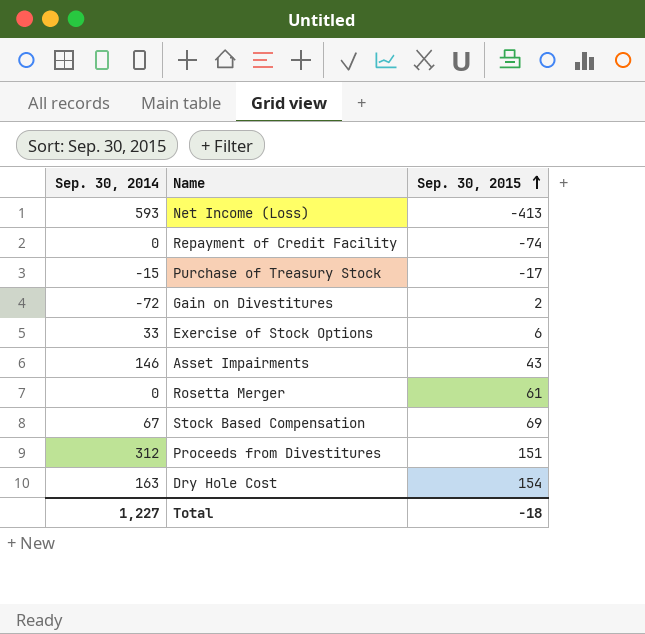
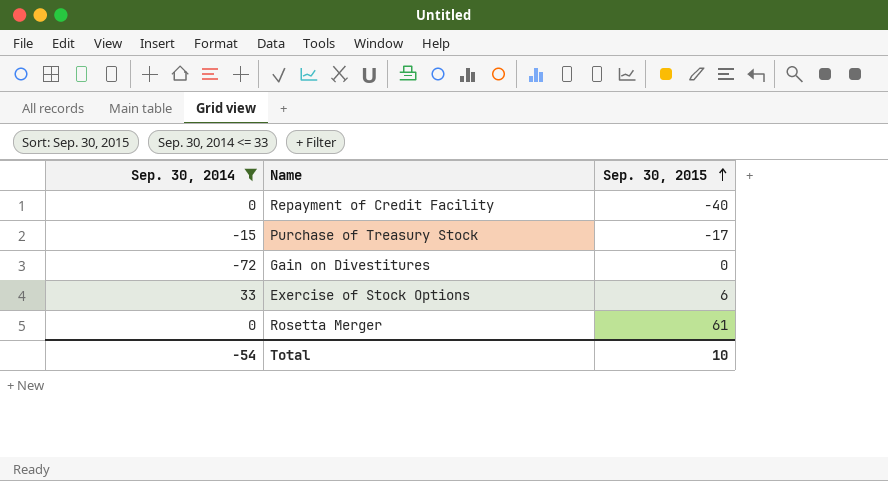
filter: none -> Sep. 30, 2014 <= 33
Repayment of Credit Facility | Sep. 30, 2015: -74 -> -40
Gain on Divestitures | Sep. 30, 2015: 2 -> 0
Total | Sep. 30, 2014: 1,227 -> -54
Total | Sep. 30, 2015: -18 -> 10

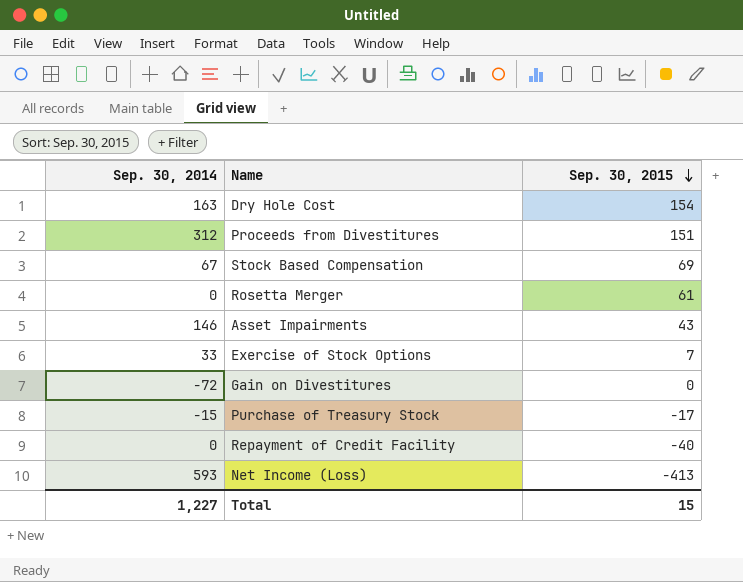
filter: Sep. 30, 2014 <= 33 -> none
row order: Sep. 30, 2015 ascending -> Sep. 30, 2015 descending
Exercise of Stock Options | Sep. 30, 2015: 6 -> 7
Total | Sep. 30, 2014: -54 -> 1,227
Total | Sep. 30, 2015: 10 -> 15

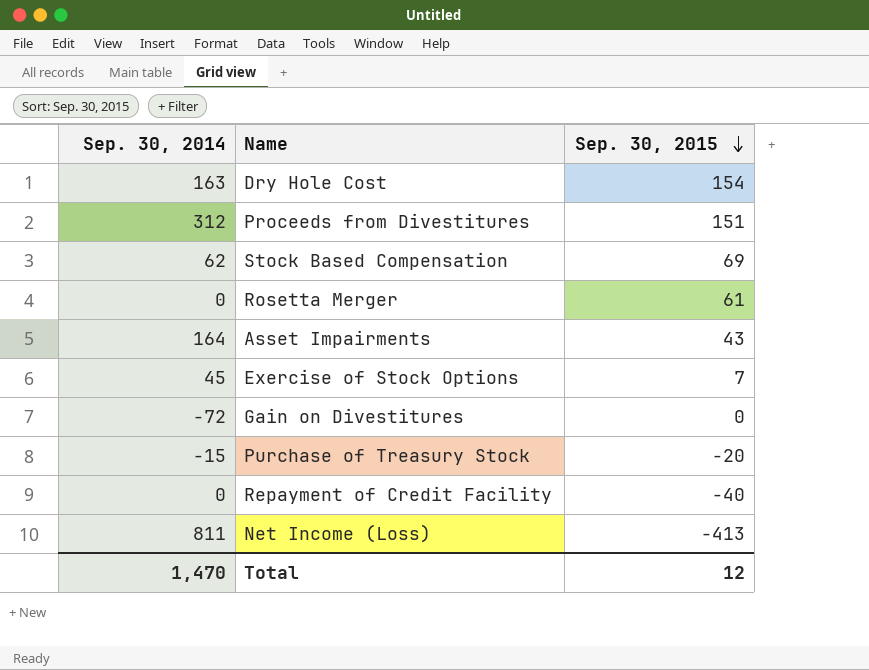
Stock Based Compensation | Sep. 30, 2014: 67 -> 62
Asset Impairments | Sep. 30, 2014: 146 -> 164
Exercise of Stock Options | Sep. 30, 2014: 33 -> 45
Purchase of Treasury Stock | Sep. 30, 2015: -17 -> -20
Net Income (Loss) | Sep. 30, 2014: 593 -> 811
Total | Sep. 30, 2014: 1,227 -> 1,470
Total | Sep. 30, 2015: 15 -> 12

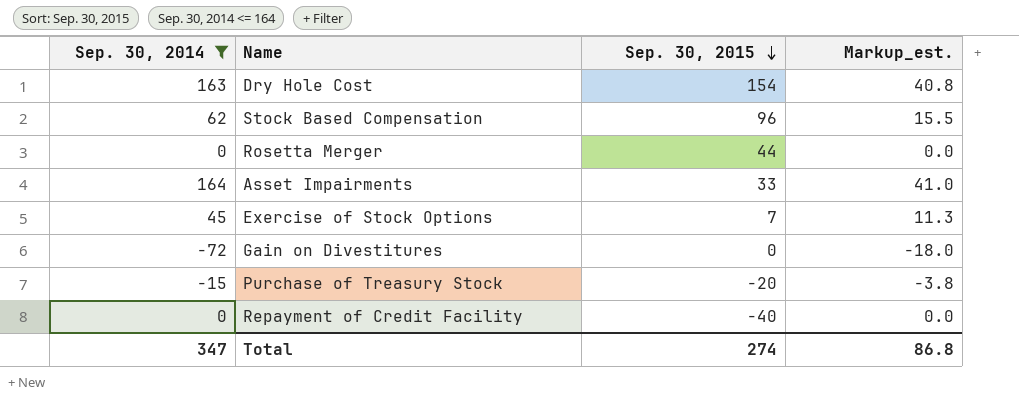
filter: none -> Sep. 30, 2014 <= 164
column Markup_est. | formula: none -> [Sep. 30, 2014] * 0.25
Stock Based Compensation | Sep. 30, 2015: 69 -> 96
Rosetta Merger | Sep. 30, 2015: 61 -> 44
Asset Impairments | Sep. 30, 2015: 43 -> 33
Total | Sep. 30, 2014: 1,470 -> 347
Total | Sep. 30, 2015: 12 -> 274

